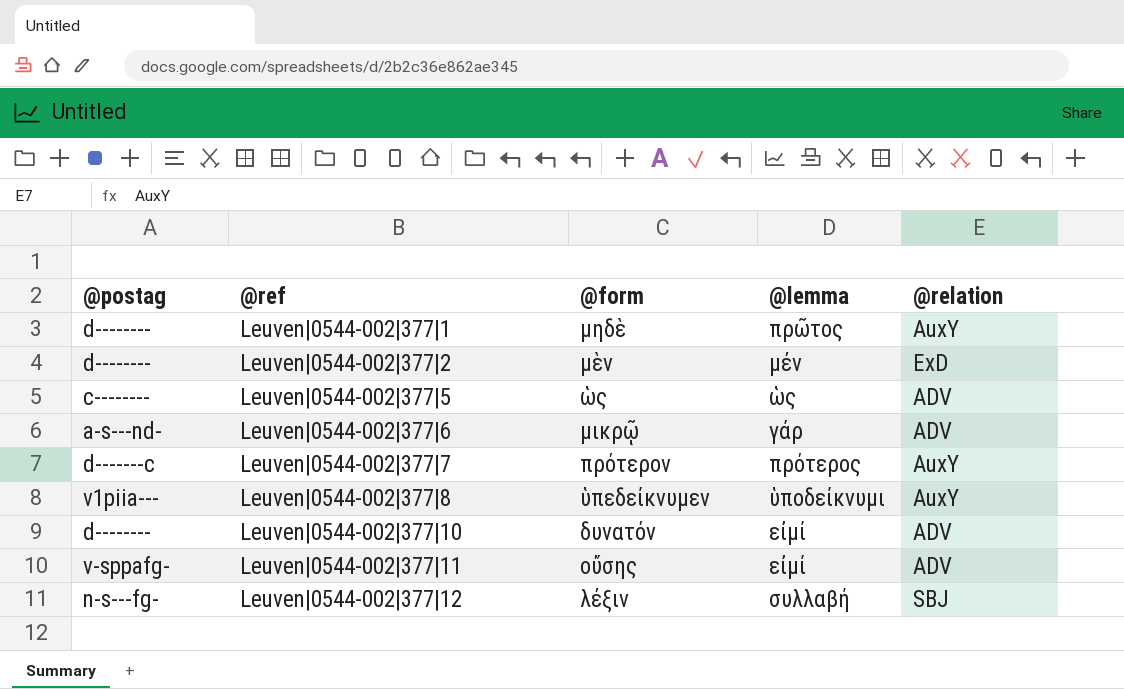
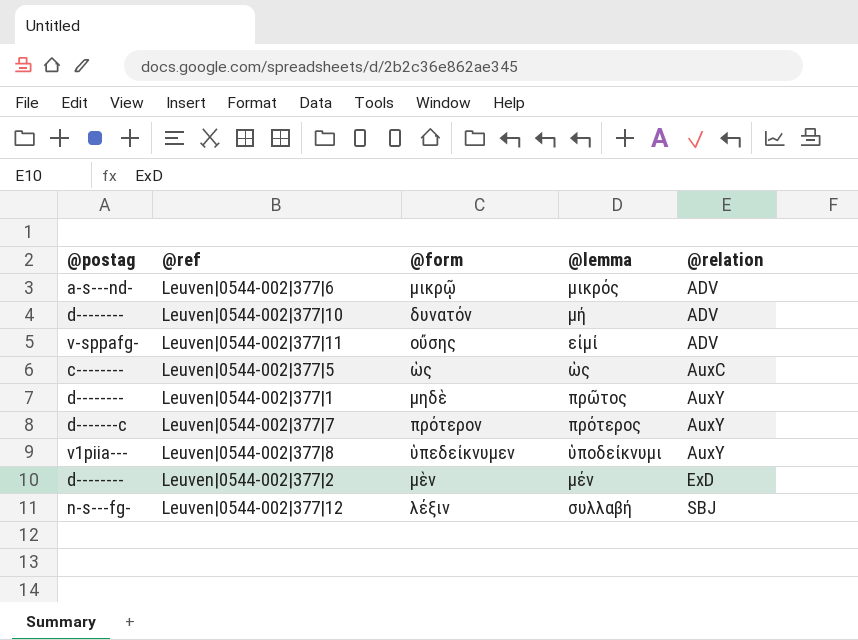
row order: @ref ascending -> @relation ascending
Leuven|0544-002|377|6 | @lemma: γάρ -> μικρός
Leuven|0544-002|377|10 | @lemma: εἰμί -> μή
Leuven|0544-002|377|5 | @relation: ADV -> AuxC

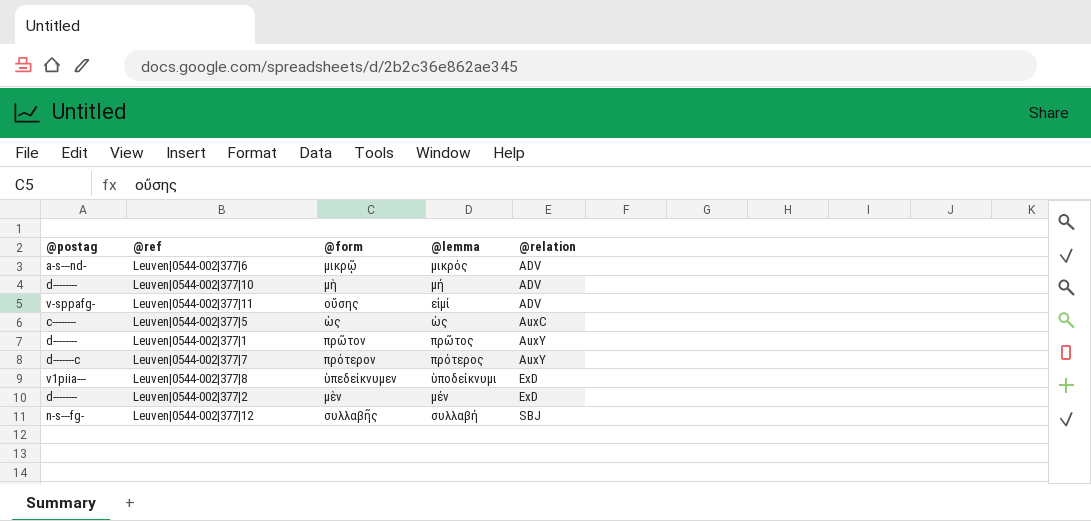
Leuven|0544-002|377|10 | @form: δυνατόν -> μὴ
Leuven|0544-002|377|1 | @form: μηδὲ -> πρῶτον
Leuven|0544-002|377|8 | @relation: AuxY -> ExD
Leuven|0544-002|377|12 | @form: λέξιν -> συλλαβῆς

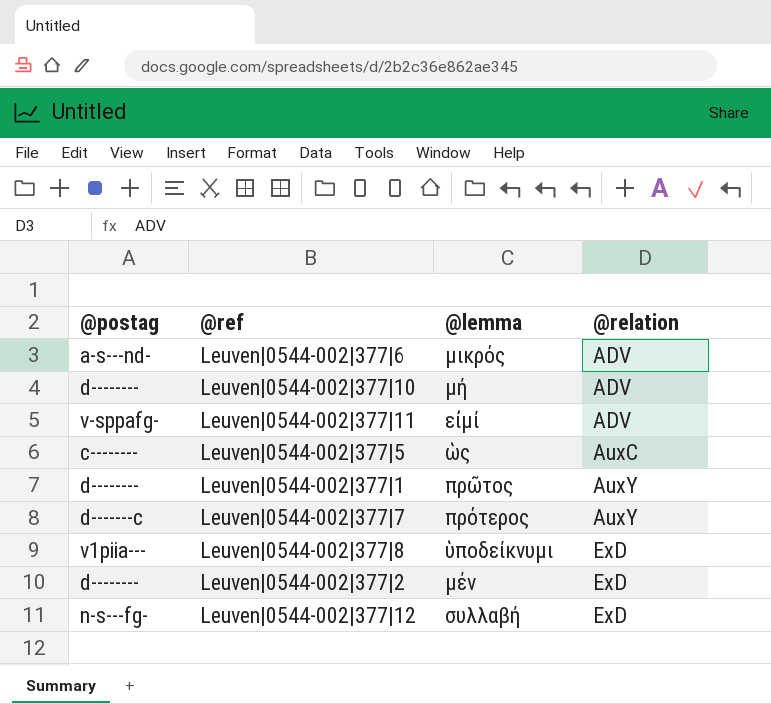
column @form | position: 3 -> none
Leuven|0544-002|377|12 | @relation: SBJ -> ExD

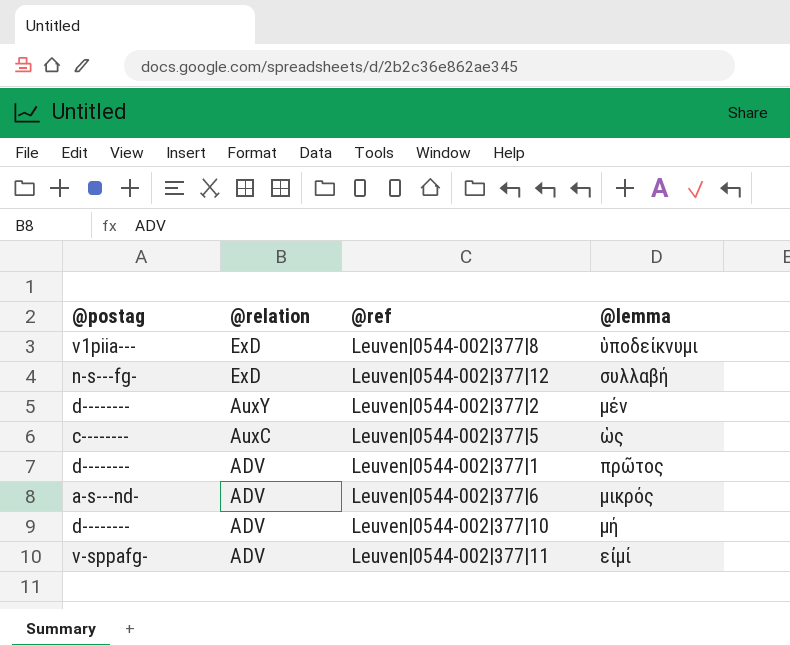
row order: @relation ascending -> @relation descending
column @relation | position: 4 -> 2
row Leuven|0544-002|377|7: d-------c | πρότερος | AuxY -> none
Leuven|0544-002|377|2 | @relation: ExD -> AuxY
Leuven|0544-002|377|1 | @relation: AuxY -> ADV

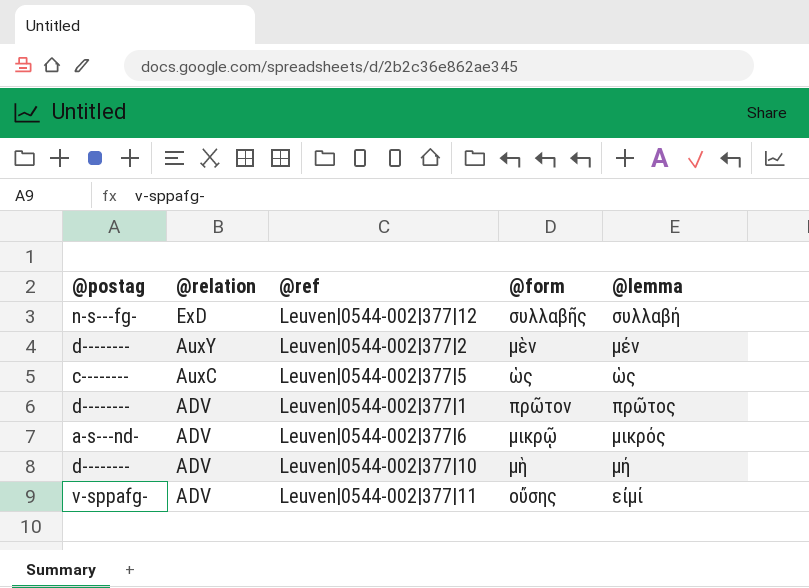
column @form | position: none -> 4
row Leuven|0544-002|377|8: v1piia--- | ExD | ὑποδείκνυμι -> none

